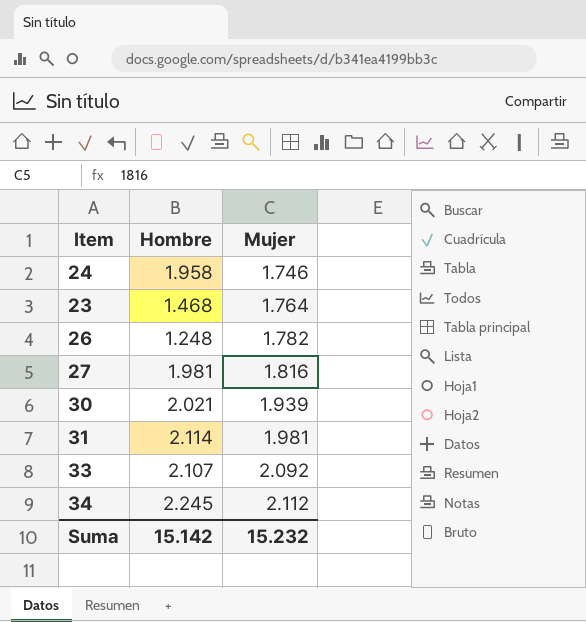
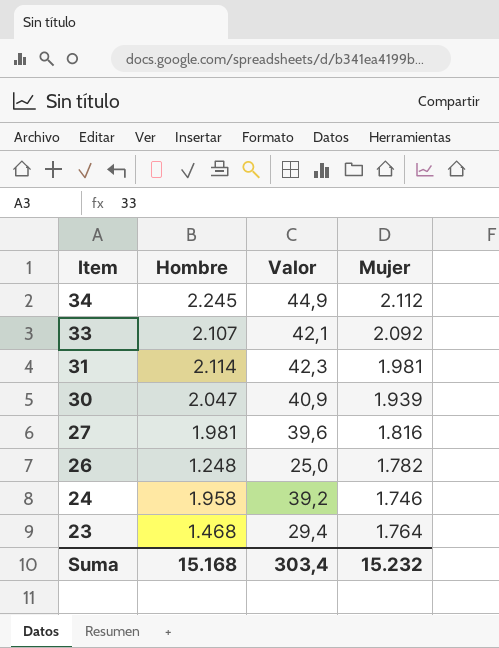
row order: Mujer ascending -> Item descending
column Valor | formula: none -> [Hombre] * 0,02
30 | Hombre: 2.021 -> 2.047
Suma | Hombre: 15.142 -> 15.168

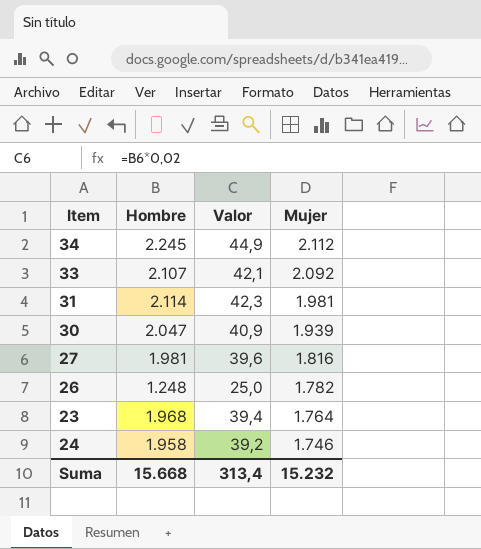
row order: Item descending -> Mujer descending
23 | Hombre: 1.468 -> 1.968
23 | Valor: 29,4 -> 39,4
Suma | Hombre: 15.168 -> 15.668
Suma | Valor: 303,4 -> 313,4

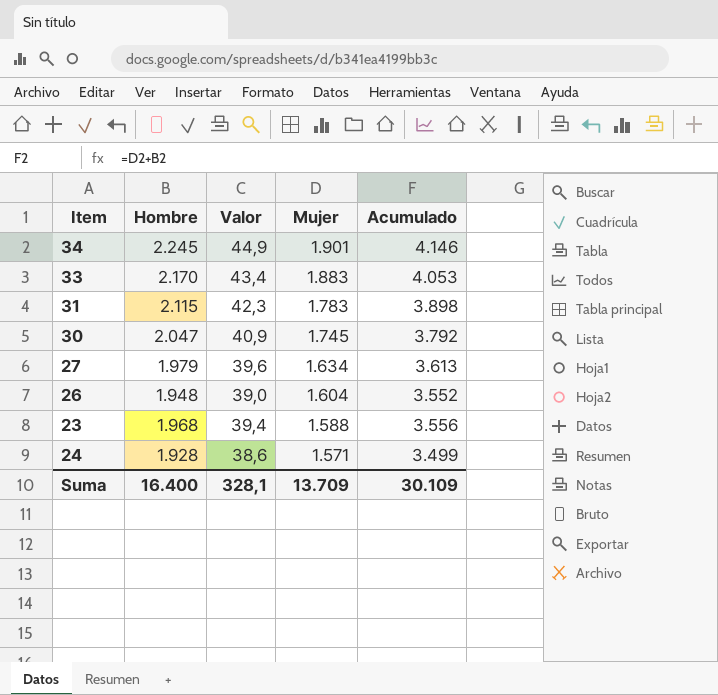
column Acumulado | formula: none -> [Hombre] + [Mujer]
34 | Mujer: 2.112 -> 1.901
33 | Hombre: 2.107 -> 2.170
33 | Valor: 42,1 -> 43,4
33 | Mujer: 2.092 -> 1.883
31 | Hombre: 2.114 -> 2.115
31 | Mujer: 1.981 -> 1.783
30 | Mujer: 1.939 -> 1.745
27 | Hombre: 1.981 -> 1.979
27 | Mujer: 1.816 -> 1.634
26 | Hombre: 1.248 -> 1.948
26 | Valor: 25,0 -> 39,0
26 | Mujer: 1.782 -> 1.604
23 | Mujer: 1.764 -> 1.588
24 | Hombre: 1.958 -> 1.928
24 | Valor: 39,2 -> 38,6
24 | Mujer: 1.746 -> 1.571
Suma | Hombre: 15.668 -> 16.400
Suma | Valor: 313,4 -> 328,1
Suma | Mujer: 15.232 -> 13.709

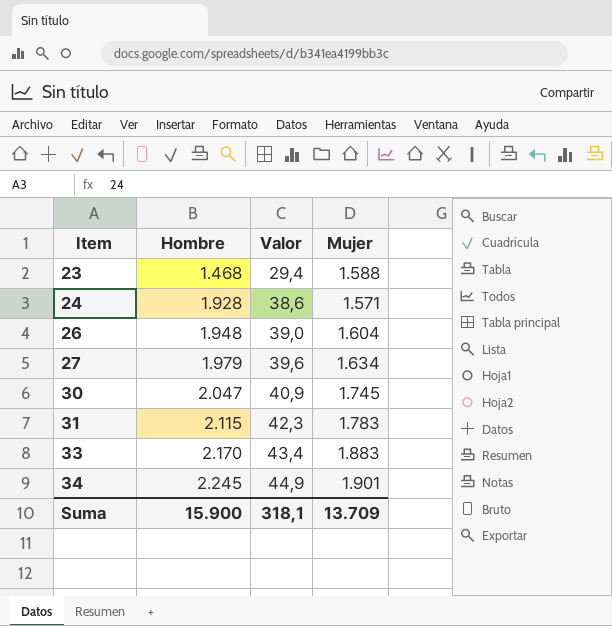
row order: Mujer descending -> Item ascending
column Acumulado | formula: [Hombre] + [Mujer] -> none
23 | Hombre: 1.968 -> 1.468
23 | Valor: 39,4 -> 29,4
Suma | Hombre: 16.400 -> 15.900
Suma | Valor: 328,1 -> 318,1

